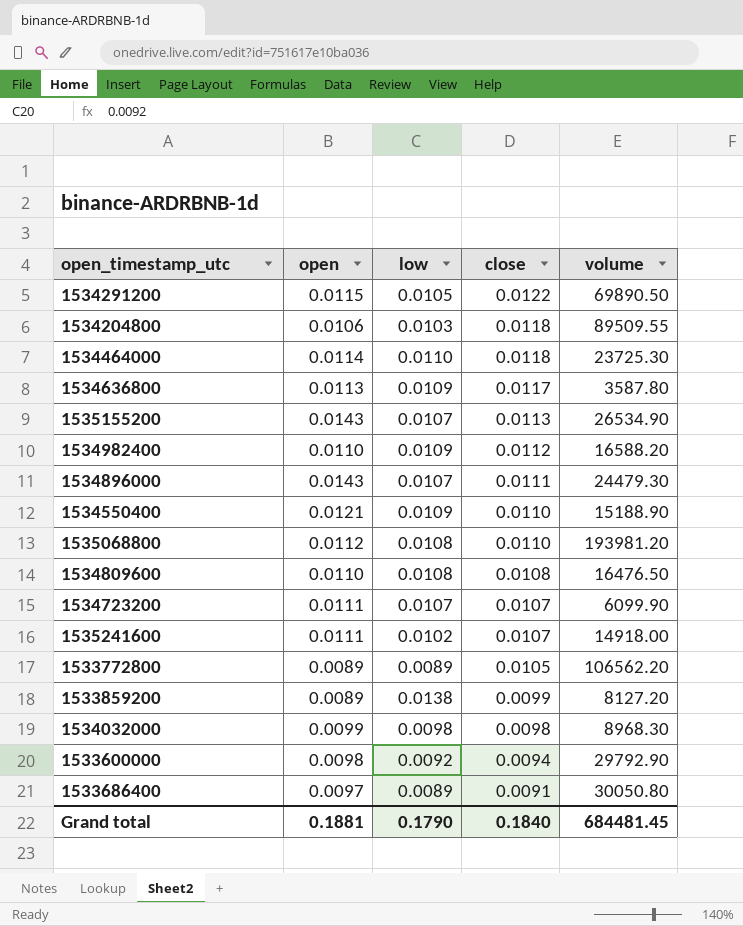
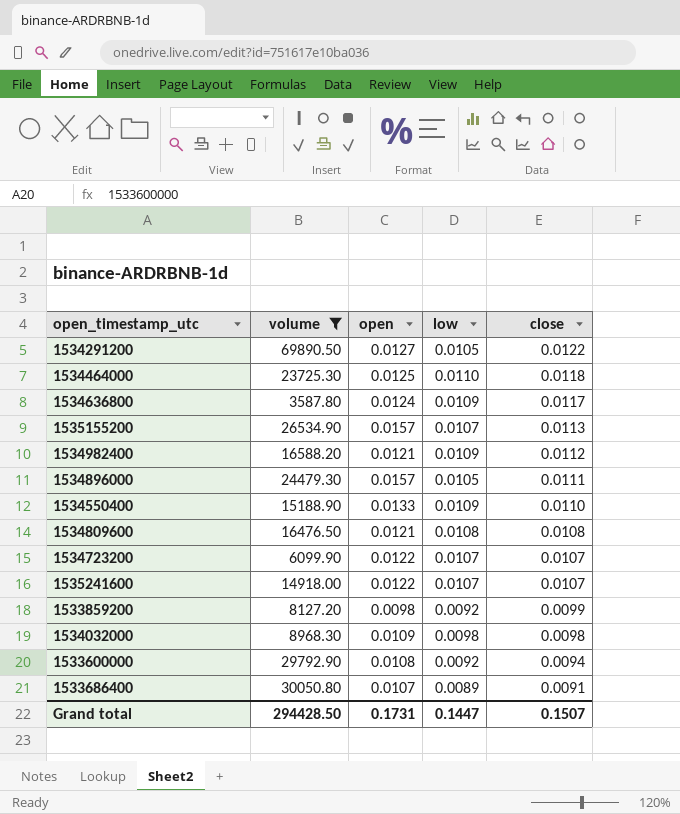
filter: none -> volume <= 69890.50
column volume | position: 5 -> 2
1534291200 | open: 0.0115 -> 0.0127
1534464000 | open: 0.0114 -> 0.0125
1534636800 | open: 0.0113 -> 0.0124
1535155200 | open: 0.0143 -> 0.0157
1534982400 | open: 0.0110 -> 0.0121
1534896000 | open: 0.0143 -> 0.0157
1534896000 | low: 0.0107 -> 0.0105
1534550400 | open: 0.0121 -> 0.0133
1534809600 | open: 0.0110 -> 0.0121
1534723200 | open: 0.0111 -> 0.0122
1535241600 | open: 0.0111 -> 0.0122
1535241600 | low: 0.0102 -> 0.0107
1533859200 | open: 0.0089 -> 0.0098
1533859200 | low: 0.0138 -> 0.0092
1534032000 | open: 0.0099 -> 0.0109
1533600000 | open: 0.0098 -> 0.0108
1533686400 | open: 0.0097 -> 0.0107
Grand total | volume: 684481.45 -> 294428.50
Grand total | open: 0.1881 -> 0.1731
Grand total | low: 0.1790 -> 0.1447
Grand total | close: 0.1840 -> 0.1507

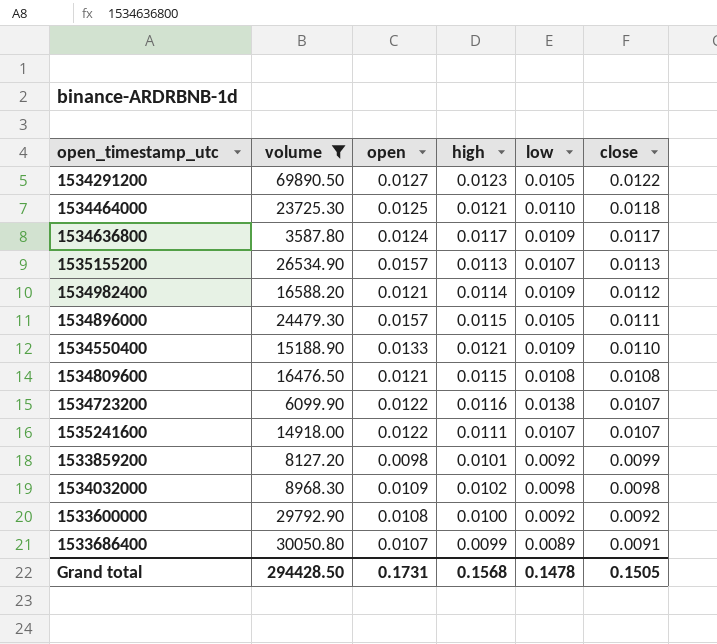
column high | position: none -> 4
1534723200 | low: 0.0107 -> 0.0138
1533600000 | close: 0.0094 -> 0.0092
Grand total | low: 0.1447 -> 0.1478
Grand total | close: 0.1507 -> 0.1505

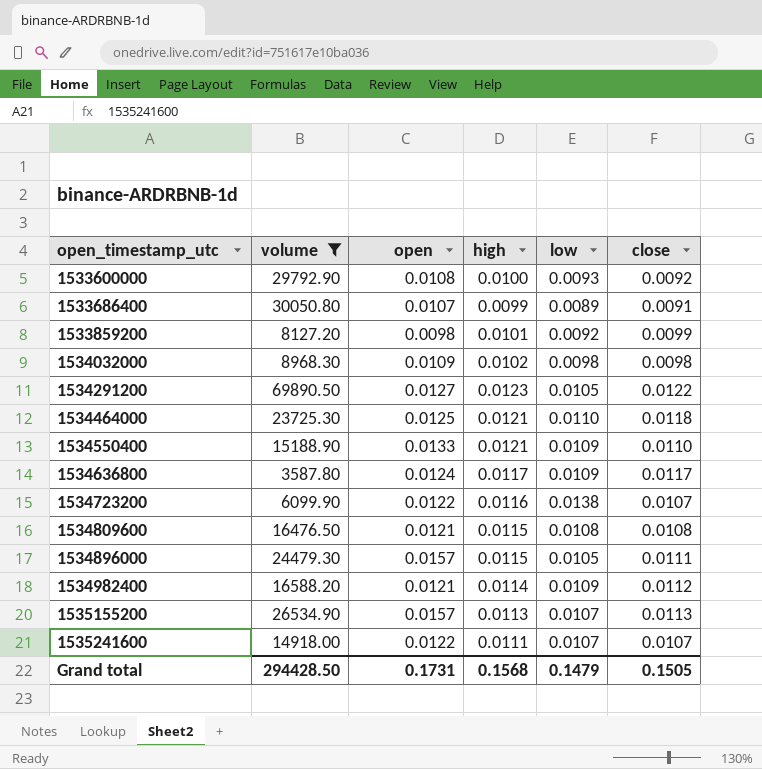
row order: close descending -> open_timestamp_utc ascending
1533600000 | low: 0.0092 -> 0.0093
Grand total | low: 0.1478 -> 0.1479

